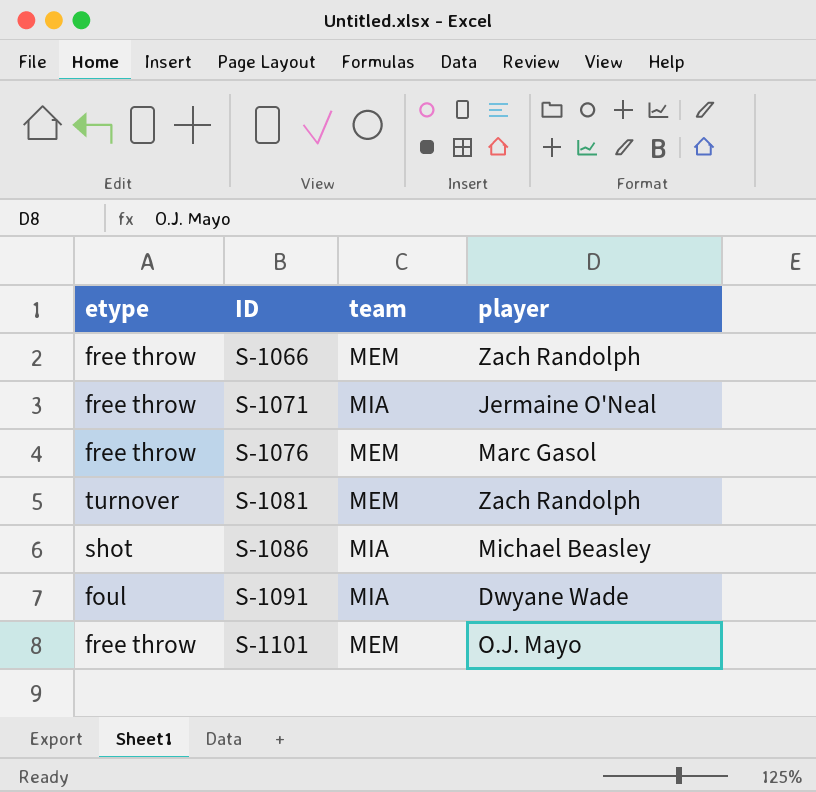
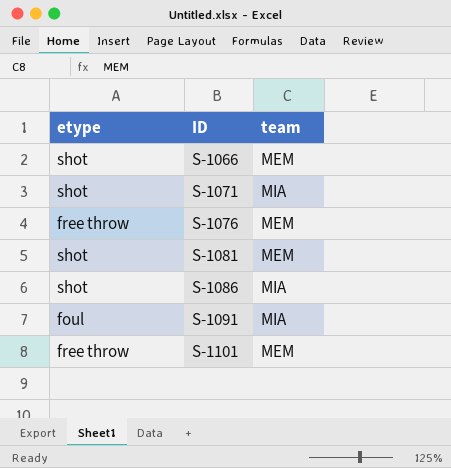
column player | position: 4 -> none
S-1066 | etype: free throw -> shot
S-1071 | etype: free throw -> shot
S-1081 | etype: turnover -> shot

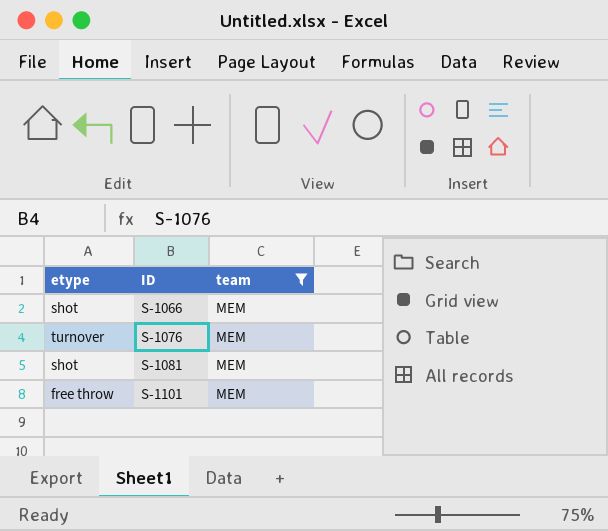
filter: none -> team = MEM
S-1076 | etype: free throw -> turnover

